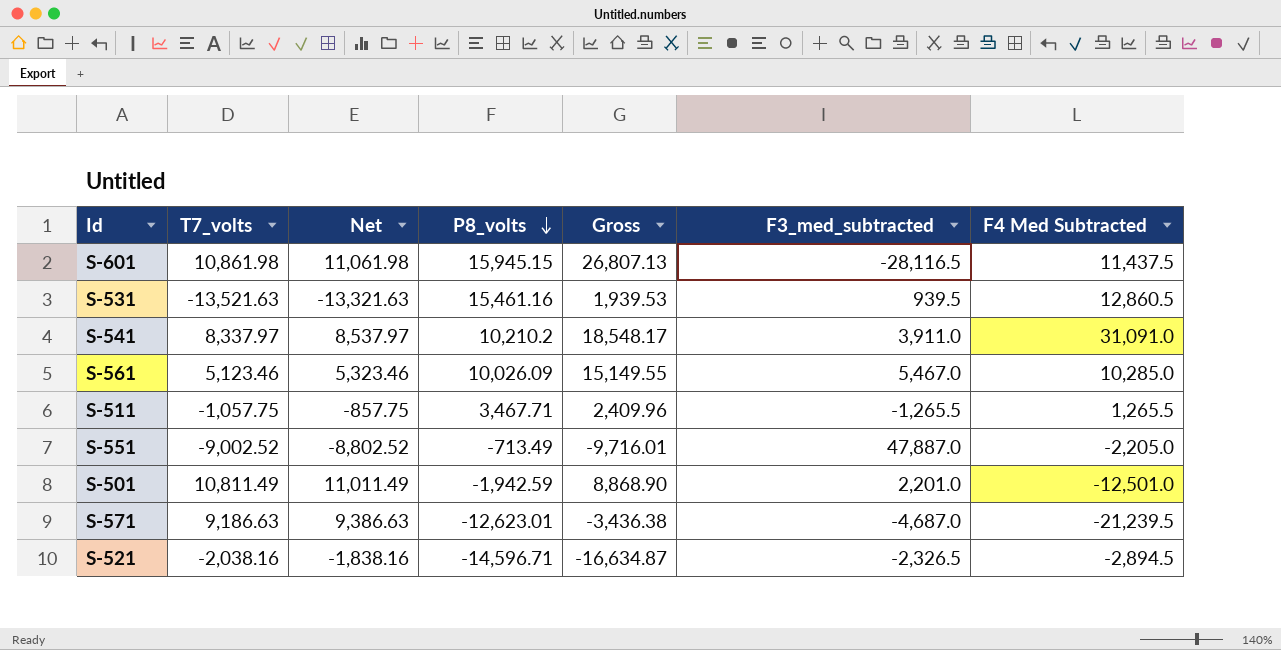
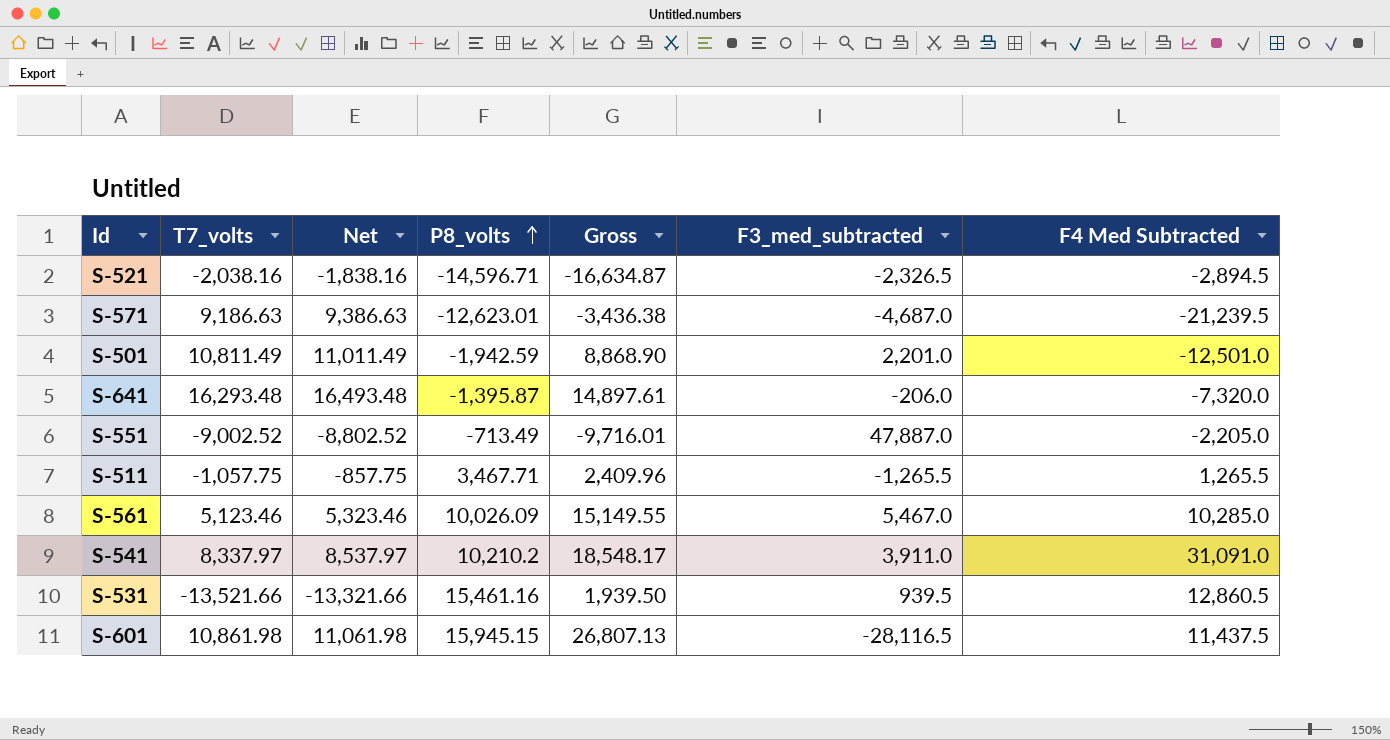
row order: P8_volts descending -> P8_volts ascending
row S-641: none -> 16,293.48 | 16,493.48 | -1,395.87 | 14,897.61 | -206.0 | -7,320.0
S-531 | T7_volts: -13,521.63 -> -13,521.66
S-531 | Net: -13,321.63 -> -13,321.66
S-531 | Gross: 1,939.53 -> 1,939.50

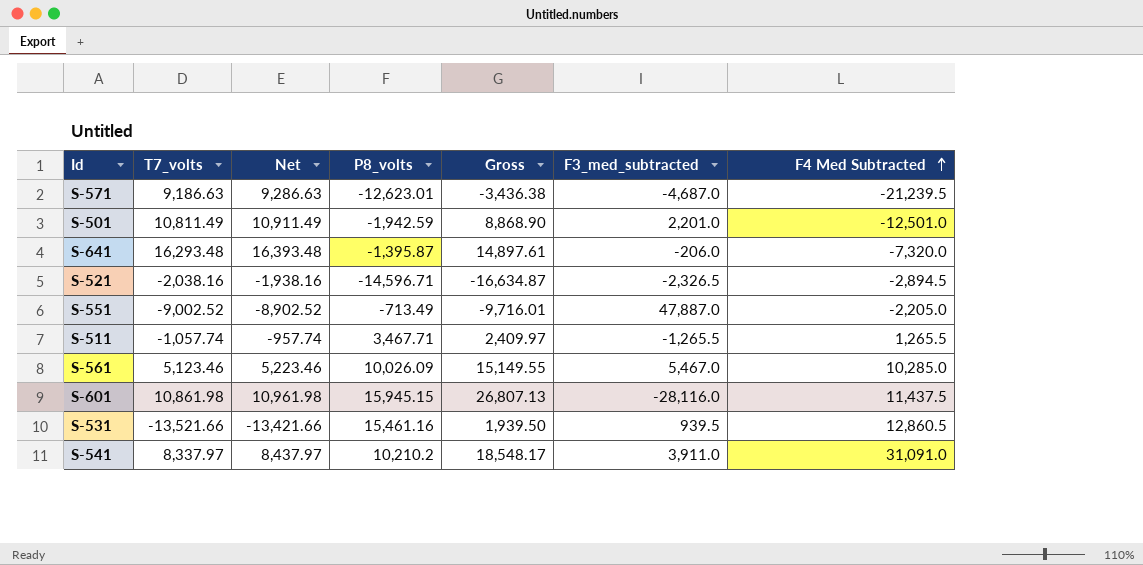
row order: P8_volts ascending -> F4 Med Subtracted ascending
column Net | formula: [T7_volts] + 200 -> [T7_volts] + 100
S-511 | T7_volts: -1,057.75 -> -1,057.74
S-511 | Gross: 2,409.96 -> 2,409.97
S-601 | F3_med_subtracted: -28,116.5 -> -28,116.0

